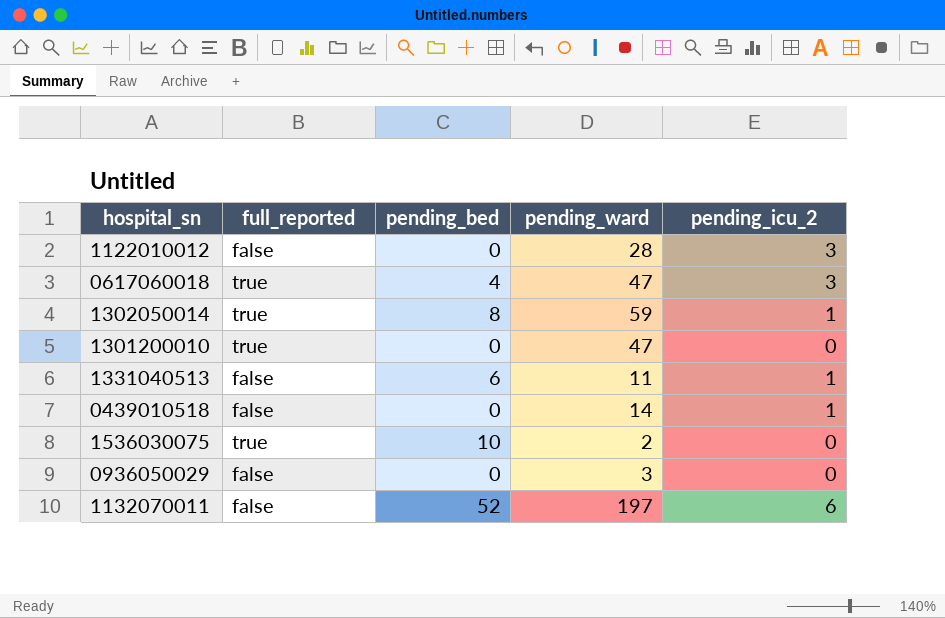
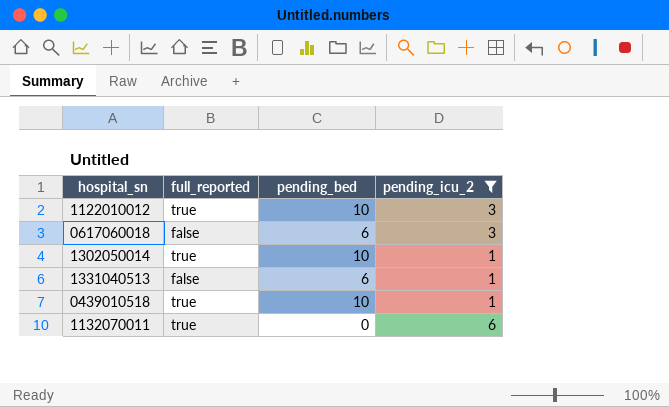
filter: none -> pending_icu_2 != 0
column pending_ward | position: 4 -> none
1122010012 | full_reported: false -> true
1122010012 | pending_bed: 0 -> 10
0617060018 | full_reported: true -> false
0617060018 | pending_bed: 4 -> 6
1302050014 | pending_bed: 8 -> 10
0439010518 | full_reported: false -> true
0439010518 | pending_bed: 0 -> 10
1132070011 | full_reported: false -> true
1132070011 | pending_bed: 52 -> 0

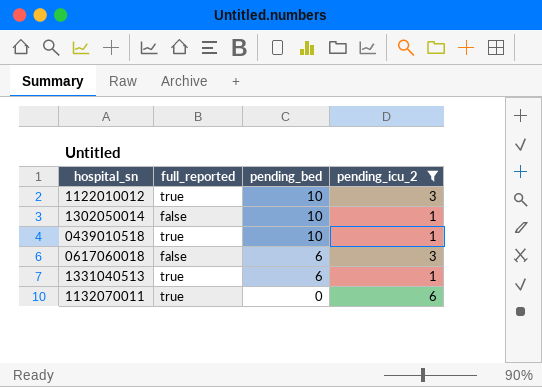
row order: none -> pending_bed descending
1302050014 | full_reported: true -> false
1331040513 | full_reported: false -> true

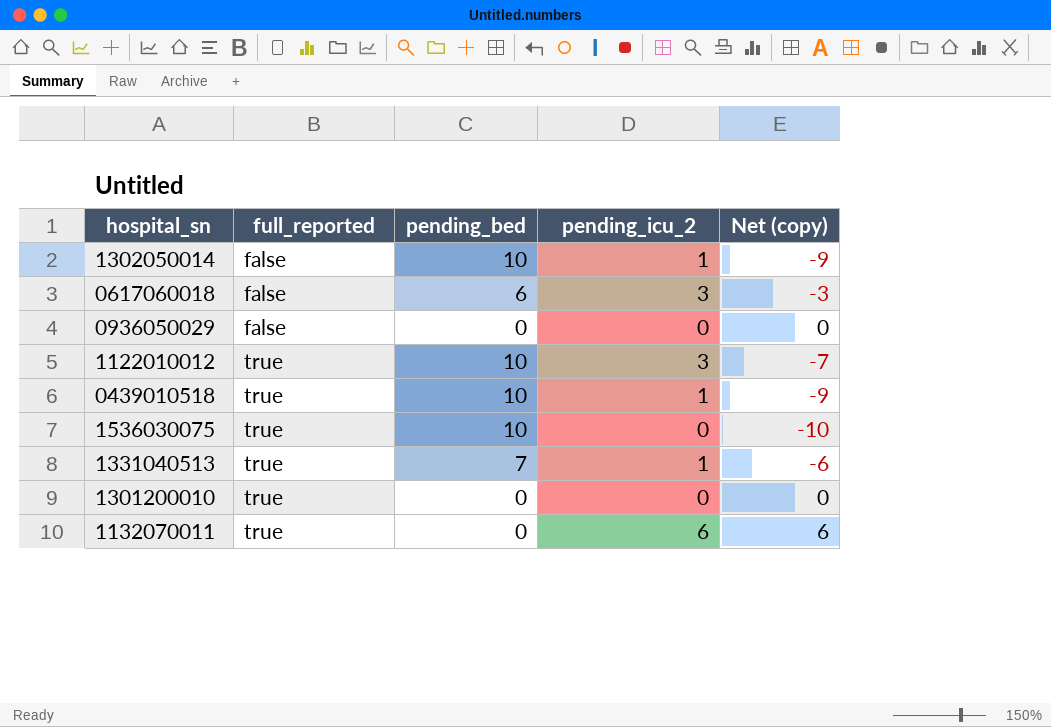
filter: pending_icu_2 != 0 -> none
row order: pending_bed descending -> full_reported ascending
column Net (copy) | formula: none -> [pending_icu_2] - [pending_bed]
1331040513 | pending_bed: 6 -> 7

